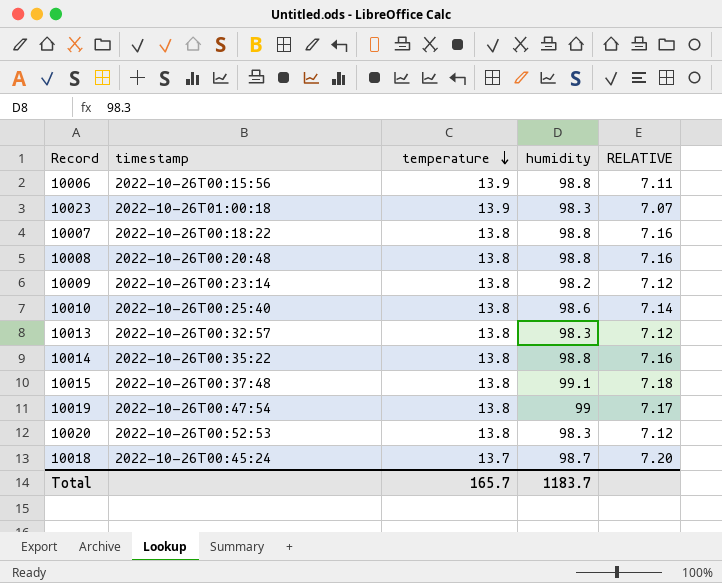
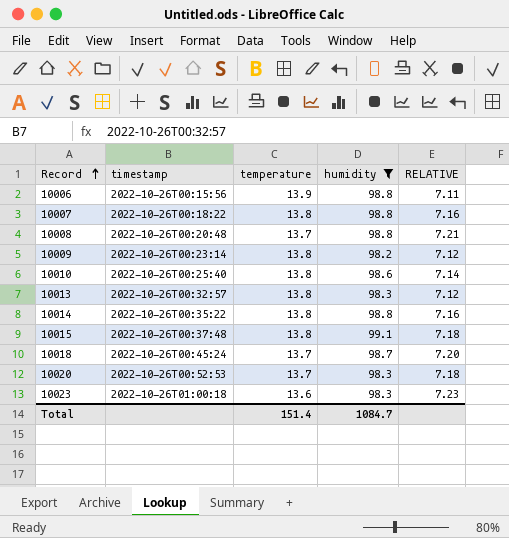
filter: none -> humidity != 99
row order: temperature descending -> Record ascending
10008 | temperature: 13.8 -> 13.7
10008 | RELATIVE: 7.16 -> 7.21
10020 | temperature: 13.8 -> 13.7
10020 | RELATIVE: 7.12 -> 7.18
10023 | temperature: 13.9 -> 13.6
10023 | RELATIVE: 7.07 -> 7.23
Total | temperature: 165.7 -> 151.4
Total | humidity: 1183.7 -> 1084.7

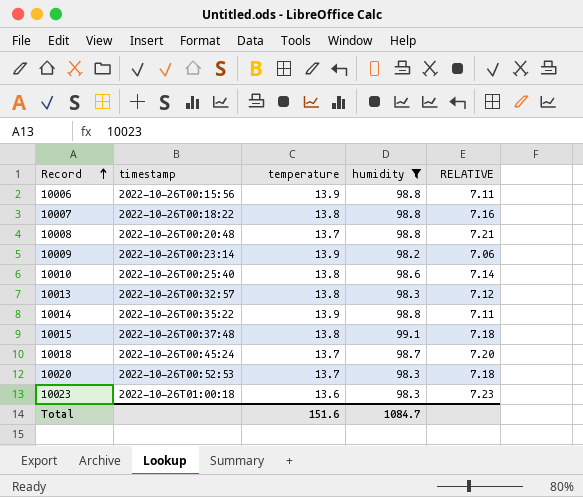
10009 | temperature: 13.8 -> 13.9
10009 | RELATIVE: 7.12 -> 7.06
10014 | temperature: 13.8 -> 13.9
10014 | RELATIVE: 7.16 -> 7.11
Total | temperature: 151.4 -> 151.6

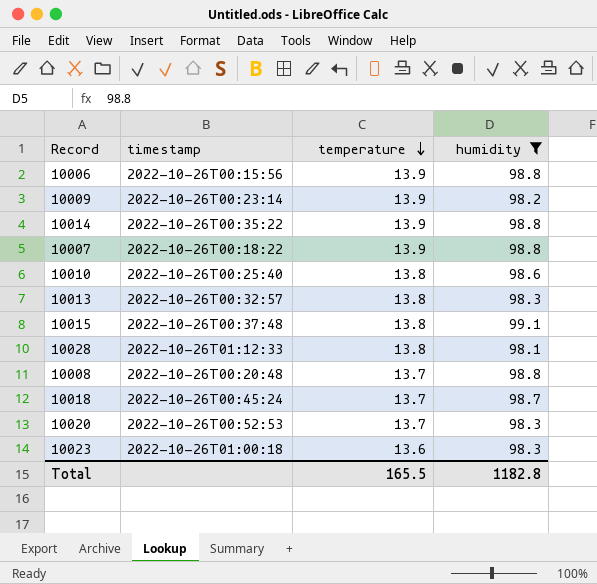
row order: Record ascending -> temperature descending
column RELATIVE | formula: [humidity] / [temperature] -> none
10007 | temperature: 13.8 -> 13.9
row 10028: none -> 2022-10-26T01:12:33 | 13.8 | 98.1
Total | temperature: 151.6 -> 165.5
Total | humidity: 1084.7 -> 1182.8

